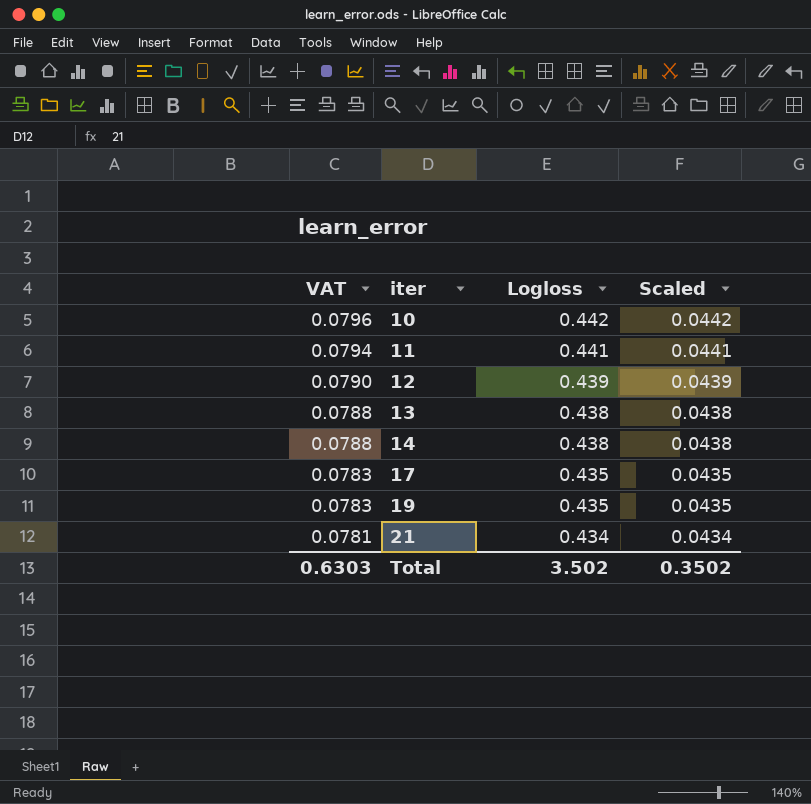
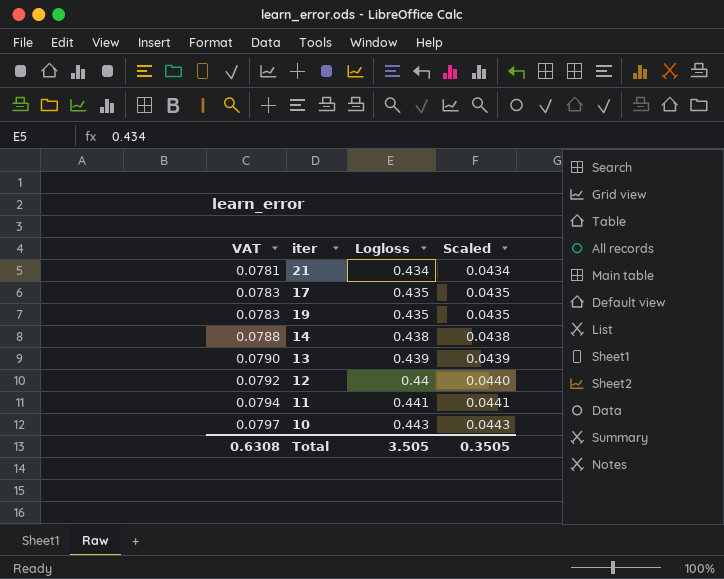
row order: VAT descending -> VAT ascending
13 | VAT: 0.0788 -> 0.0790
13 | Logloss: 0.438 -> 0.439
13 | Scaled: 0.0438 -> 0.0439
12 | VAT: 0.0790 -> 0.0792
12 | Logloss: 0.439 -> 0.44
12 | Scaled: 0.0439 -> 0.0440
10 | VAT: 0.0796 -> 0.0797
10 | Logloss: 0.442 -> 0.443
10 | Scaled: 0.0442 -> 0.0443
Total | VAT: 0.6303 -> 0.6308
Total | Logloss: 3.502 -> 3.505
Total | Scaled: 0.3502 -> 0.3505

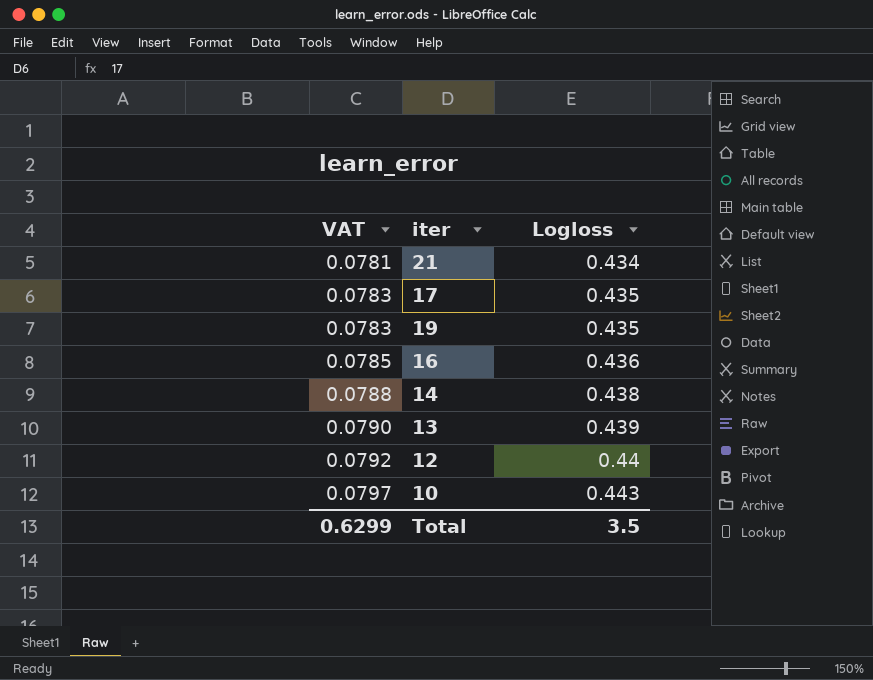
column Scaled | formula: [Logloss] * 0.1 -> none
row 11: 0.0794 | 0.441 | 0.0441 -> none
row 16: none -> 0.0785 | 0.436
Total | VAT: 0.6308 -> 0.6299
Total | Logloss: 3.505 -> 3.5

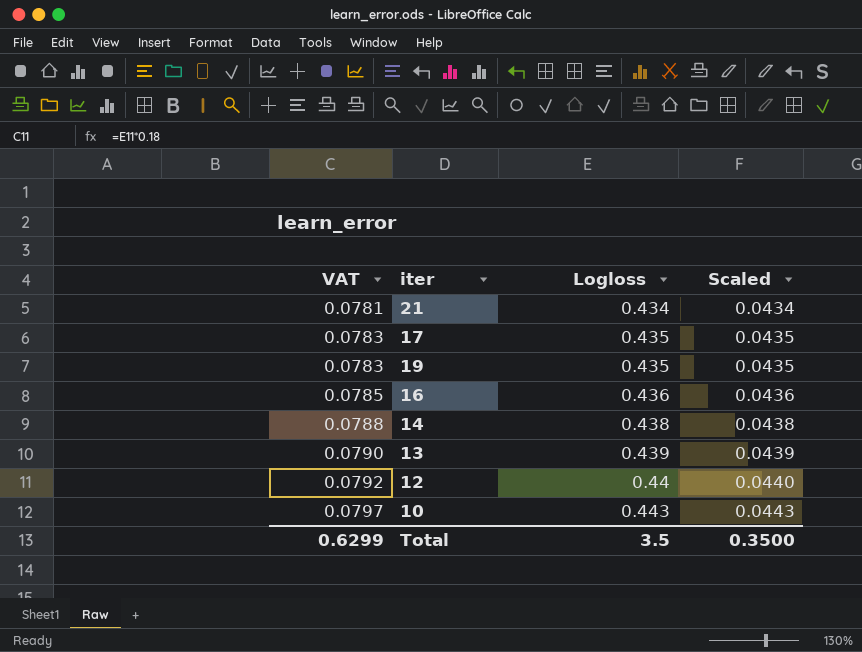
column Scaled | formula: none -> [Logloss] * 0.1

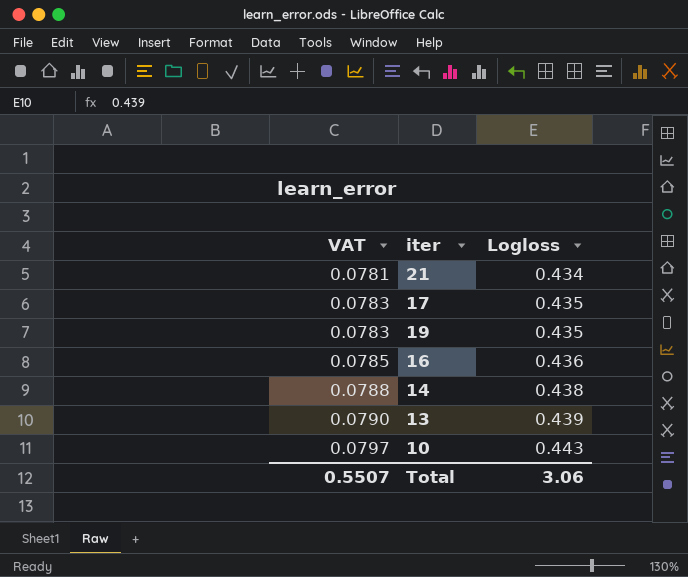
column Scaled | formula: [Logloss] * 0.1 -> none
row 12: 0.0792 | 0.44 | 0.0440 -> none
Total | VAT: 0.6299 -> 0.5507
Total | Logloss: 3.5 -> 3.06

